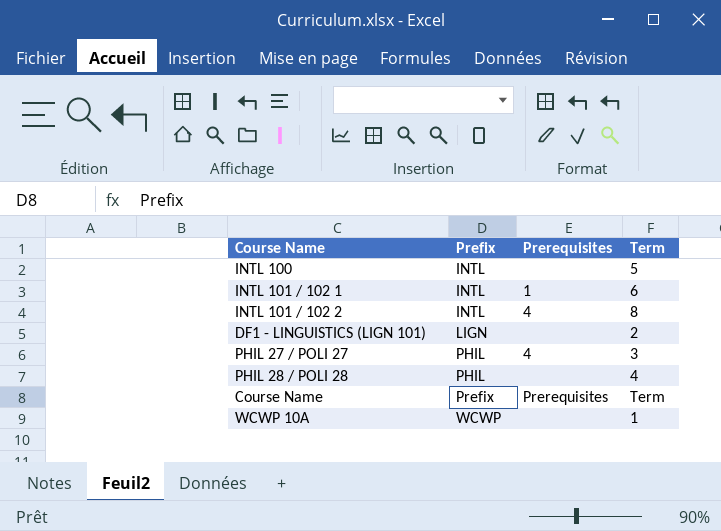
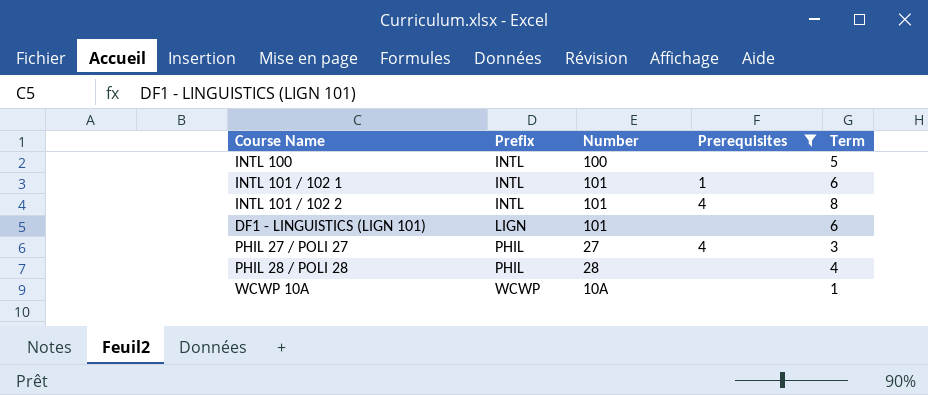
filter: none -> Prerequisites != Prerequisites
column Number | position: none -> 3
DF1 - LINGUISTICS (LIGN 101) | Term: 2 -> 6

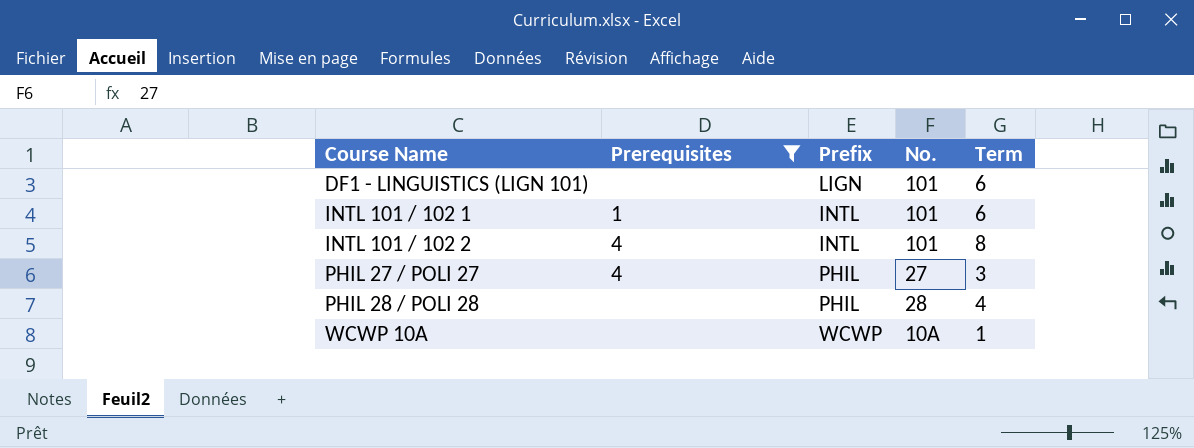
row order: Prefix ascending -> Course Name ascending
column Prerequisites | position: 4 -> 2
column name: Number -> No.
row INTL 100: INTL | 100 | none | 5 -> none

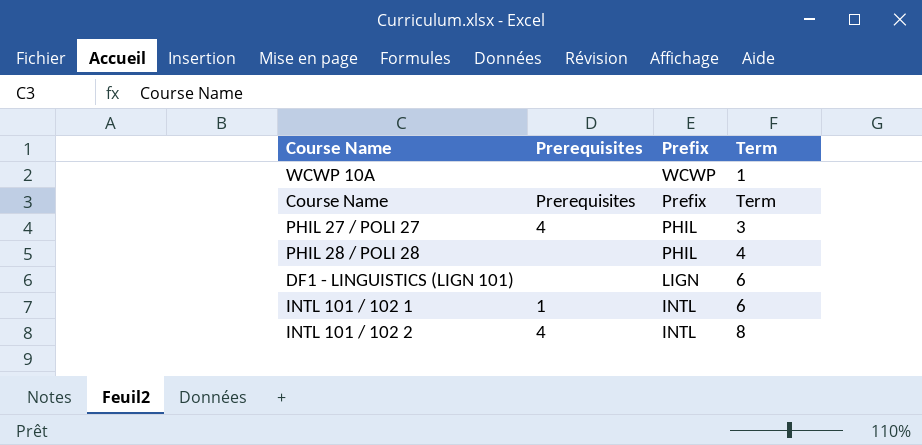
filter: Prerequisites != Prerequisites -> none
row order: Course Name ascending -> Prefix descending
column No. | position: 4 -> none

